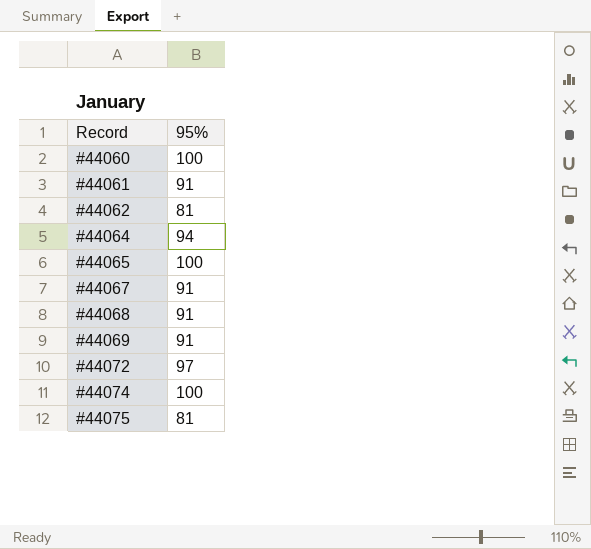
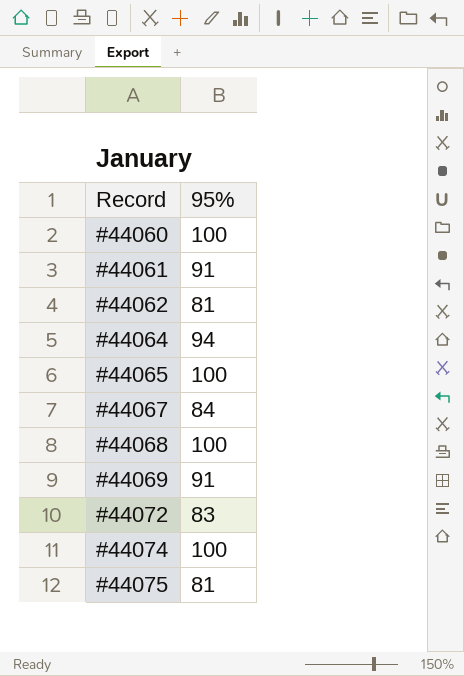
#44067 | 95%: 91 -> 84
#44068 | 95%: 91 -> 100
#44072 | 95%: 97 -> 83

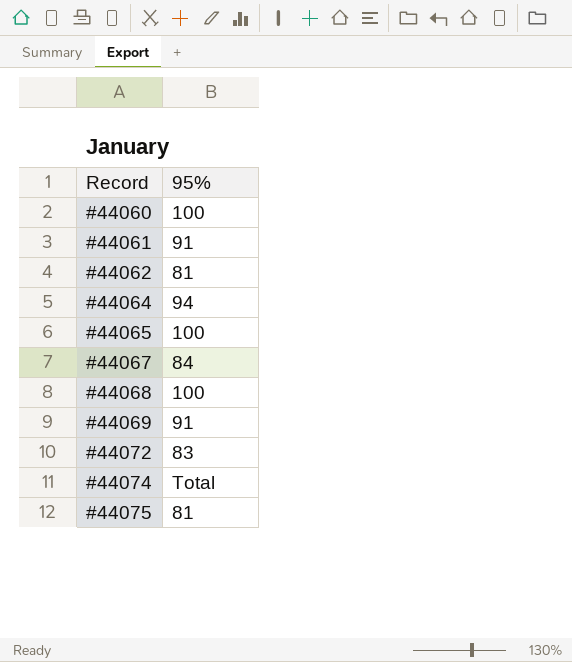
#44074 | 95%: 100 -> Total

